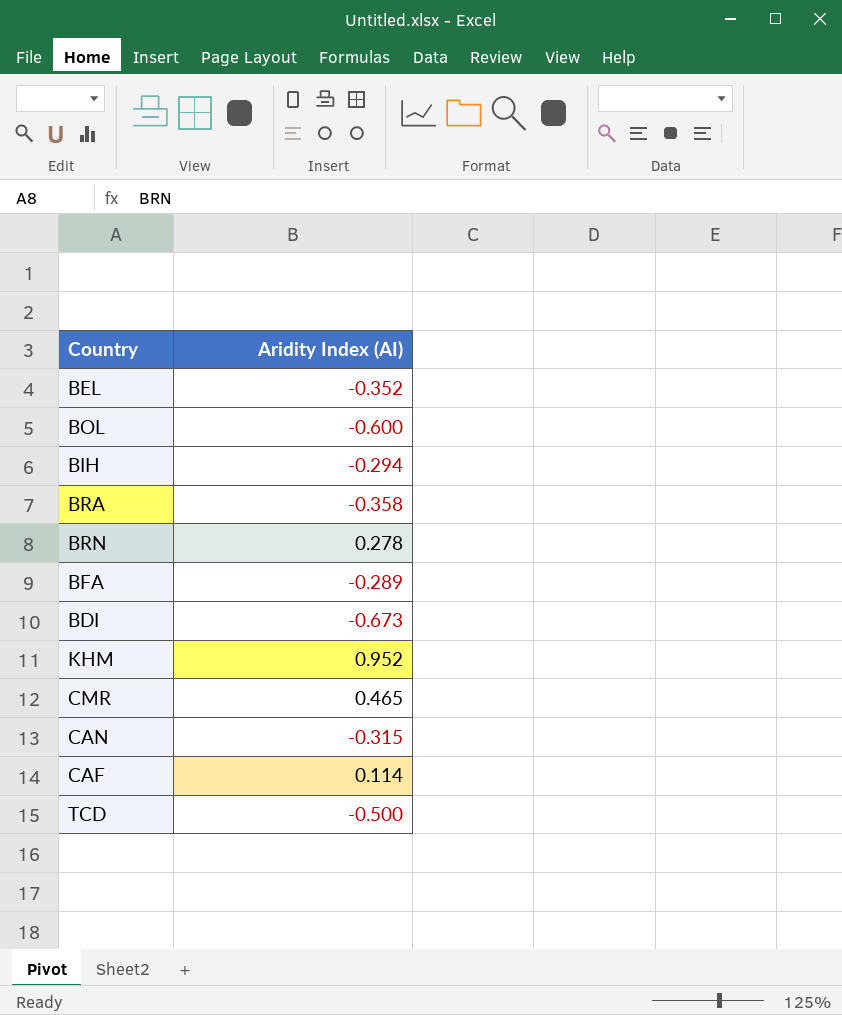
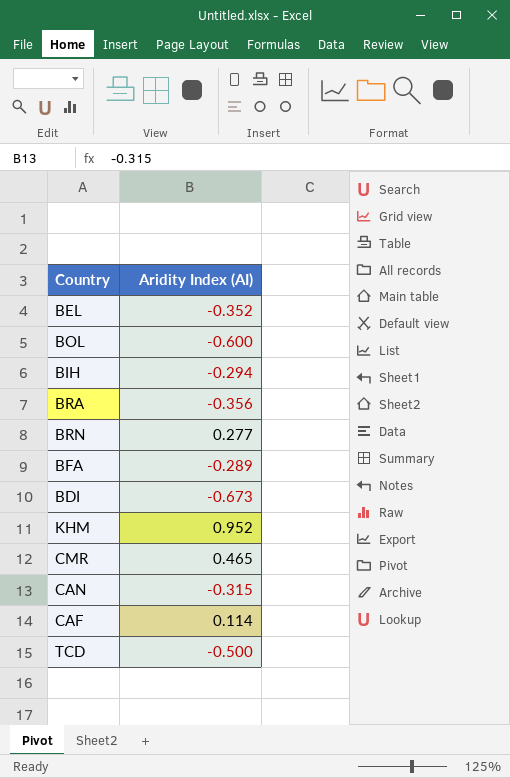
BRA | Aridity Index (AI): -0.358 -> -0.356
BRN | Aridity Index (AI): 0.278 -> 0.277

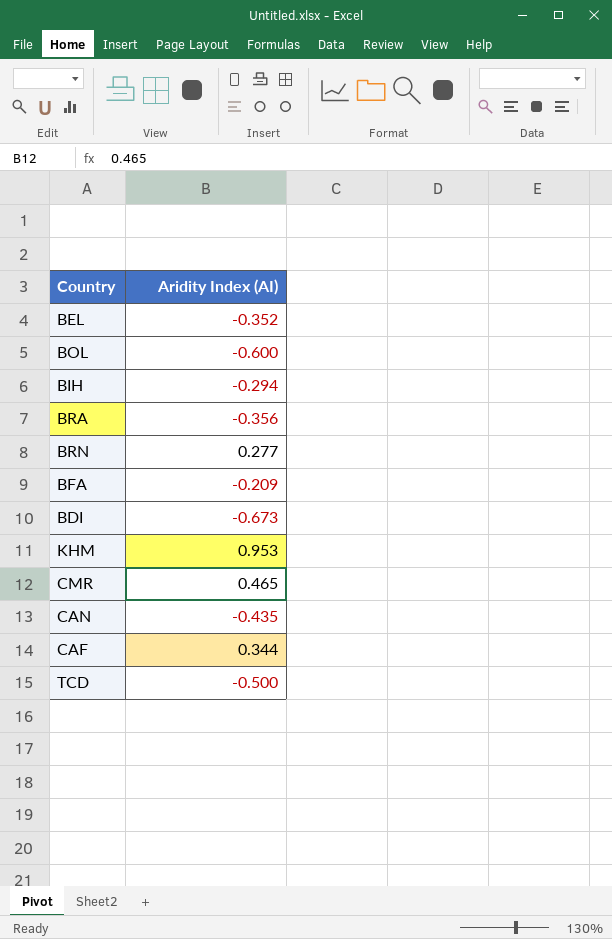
BFA | Aridity Index (AI): -0.289 -> -0.209
KHM | Aridity Index (AI): 0.952 -> 0.953
CAN | Aridity Index (AI): -0.315 -> -0.435
CAF | Aridity Index (AI): 0.114 -> 0.344

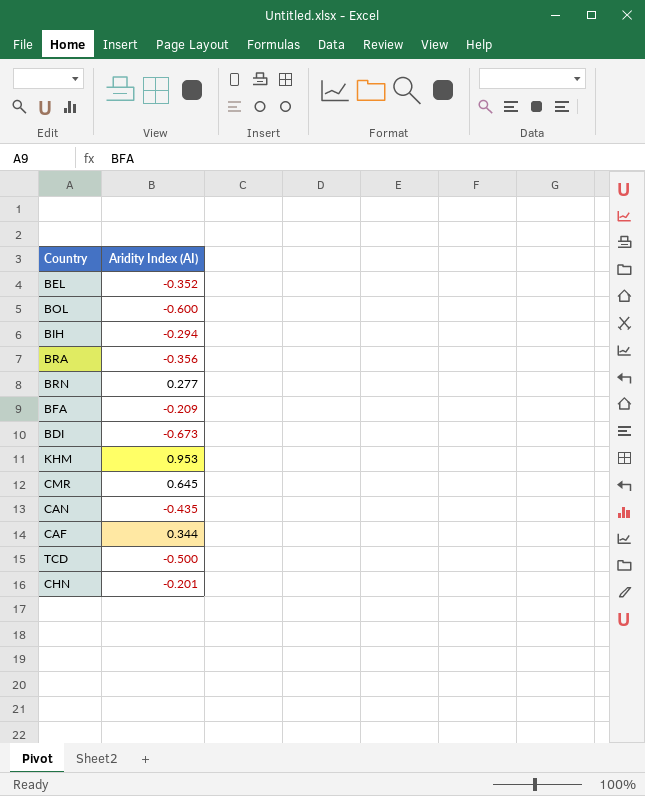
CMR | Aridity Index (AI): 0.465 -> 0.645
row CHN: none -> -0.201

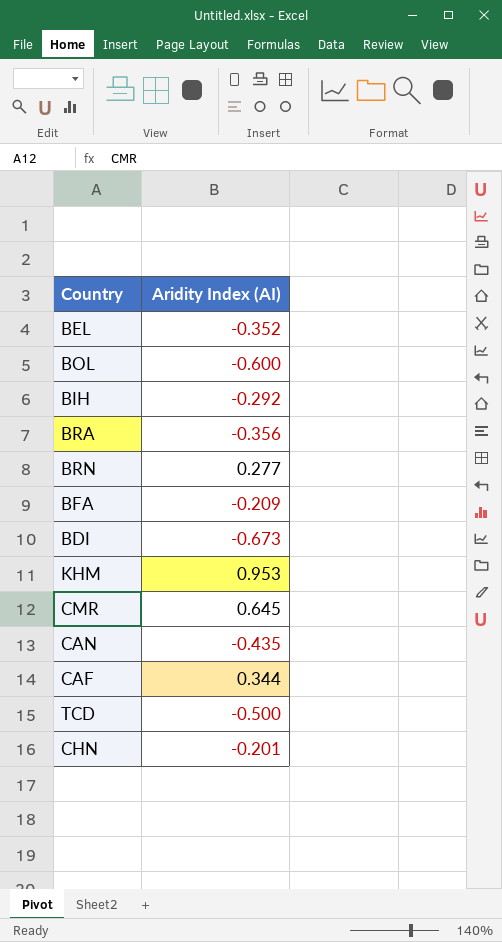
BIH | Aridity Index (AI): -0.294 -> -0.292

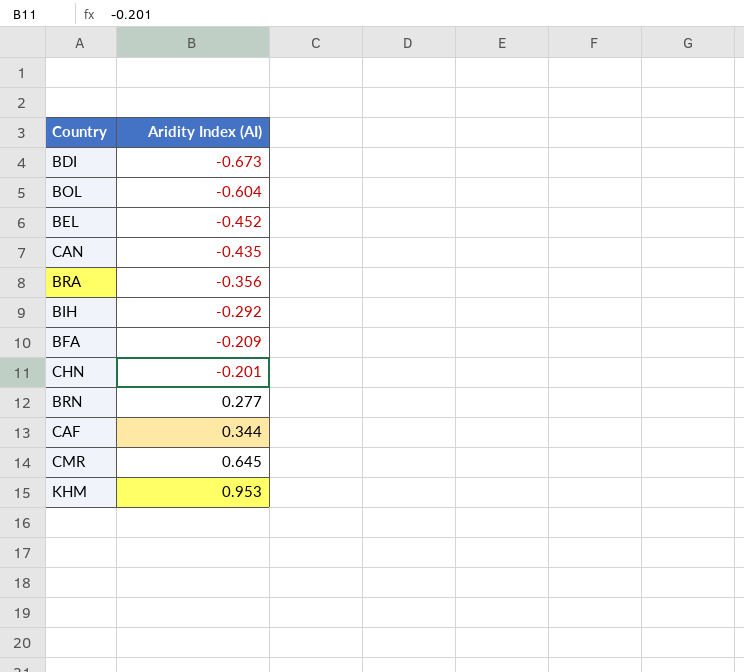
row order: none -> Aridity Index (AI) ascending
row TCD: -0.500 -> none
BOL | Aridity Index (AI): -0.600 -> -0.604
BEL | Aridity Index (AI): -0.352 -> -0.452

